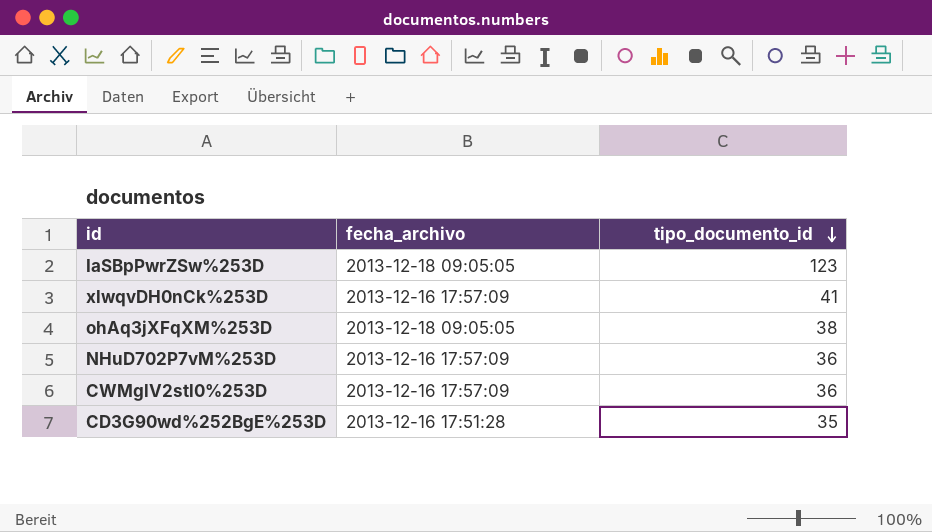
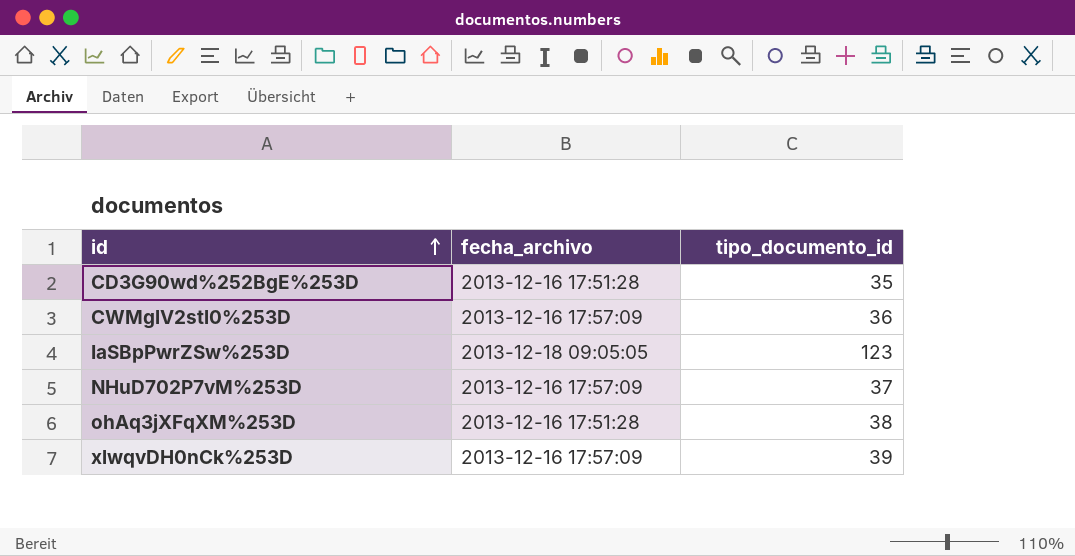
row order: tipo_documento_id descending -> id ascending
NHuD702P7vM%253D | tipo_documento_id: 36 -> 37
ohAq3jXFqXM%253D | fecha_archivo: 2013-12-18 09:05:05 -> 2013-12-16 17:51:28
xlwqvDH0nCk%253D | tipo_documento_id: 41 -> 39

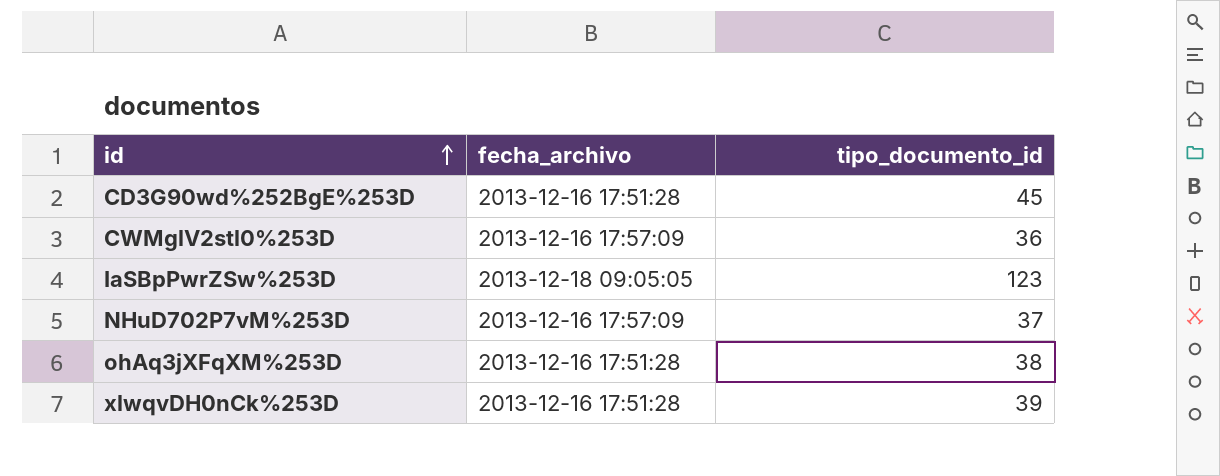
CD3G90wd%252BgE%253D | tipo_documento_id: 35 -> 45
xlwqvDH0nCk%253D | fecha_archivo: 2013-12-16 17:57:09 -> 2013-12-16 17:51:28

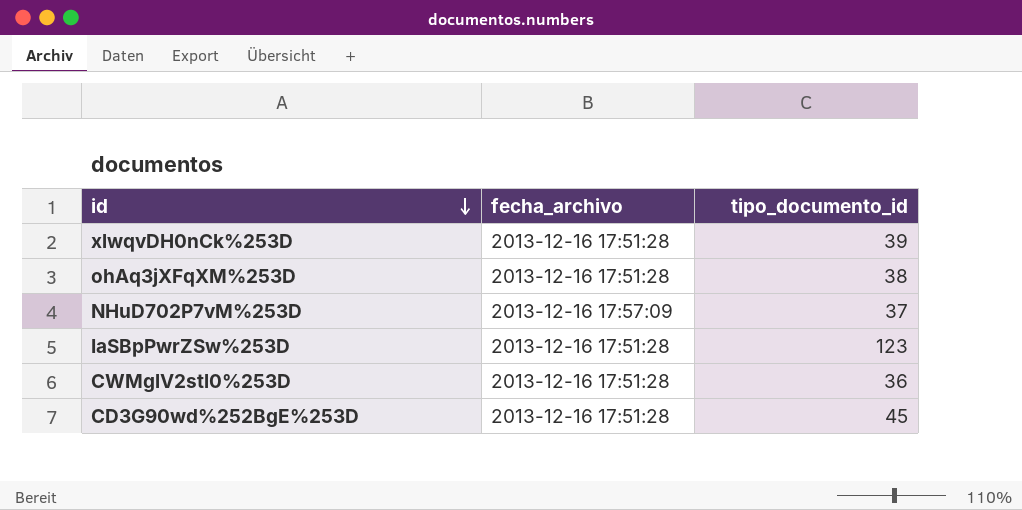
row order: id ascending -> id descending
IaSBpPwrZSw%253D | fecha_archivo: 2013-12-18 09:05:05 -> 2013-12-16 17:51:28
CWMglV2stl0%253D | fecha_archivo: 2013-12-16 17:57:09 -> 2013-12-16 17:51:28

